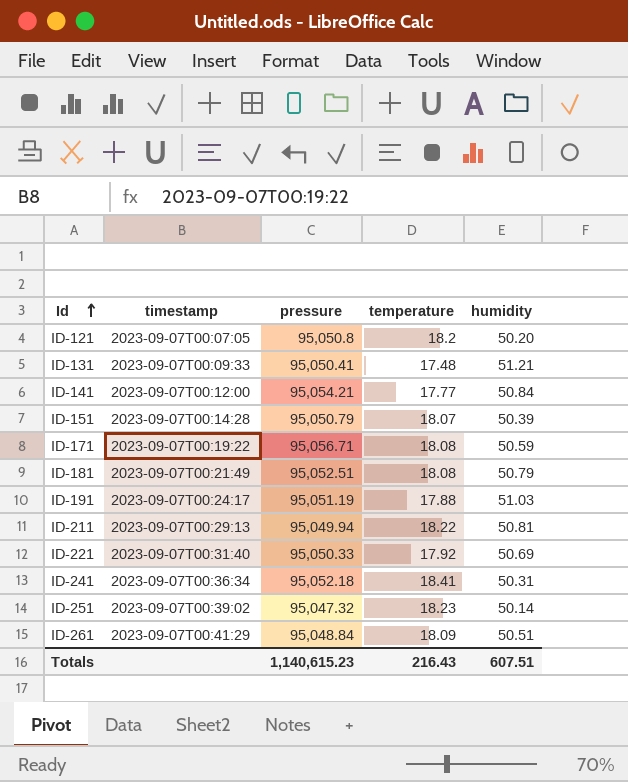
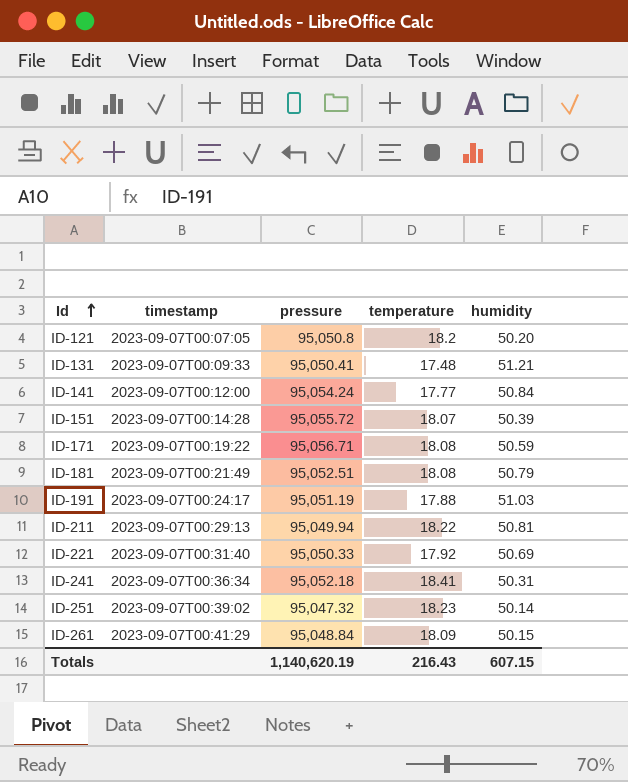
ID-141 | pressure: 95,054.21 -> 95,054.24
ID-151 | pressure: 95,050.79 -> 95,055.72
ID-261 | humidity: 50.51 -> 50.15
Totals | pressure: 1,140,615.23 -> 1,140,620.19
Totals | humidity: 607.51 -> 607.15

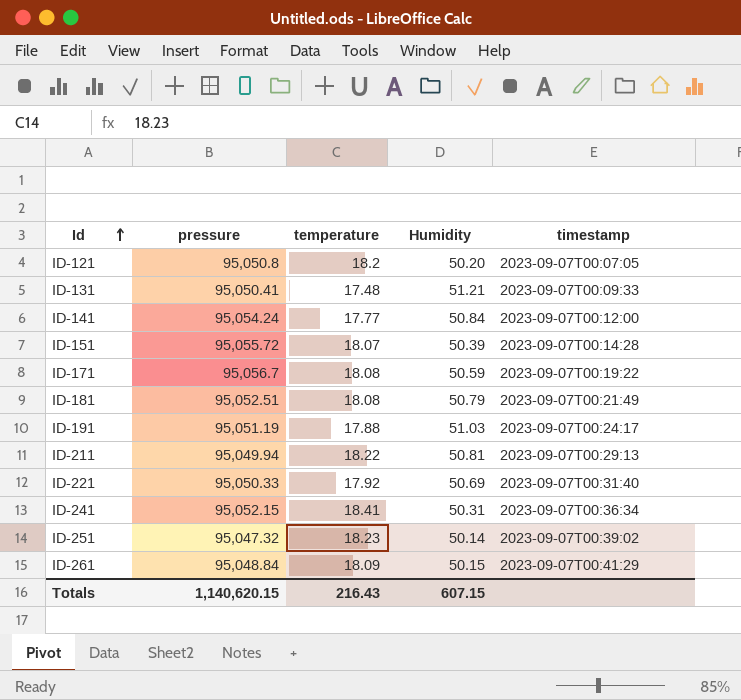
column name: humidity -> Humidity
column timestamp | position: 2 -> 5
ID-171 | pressure: 95,056.71 -> 95,056.7
ID-241 | pressure: 95,052.18 -> 95,052.15
Totals | pressure: 1,140,620.19 -> 1,140,620.15

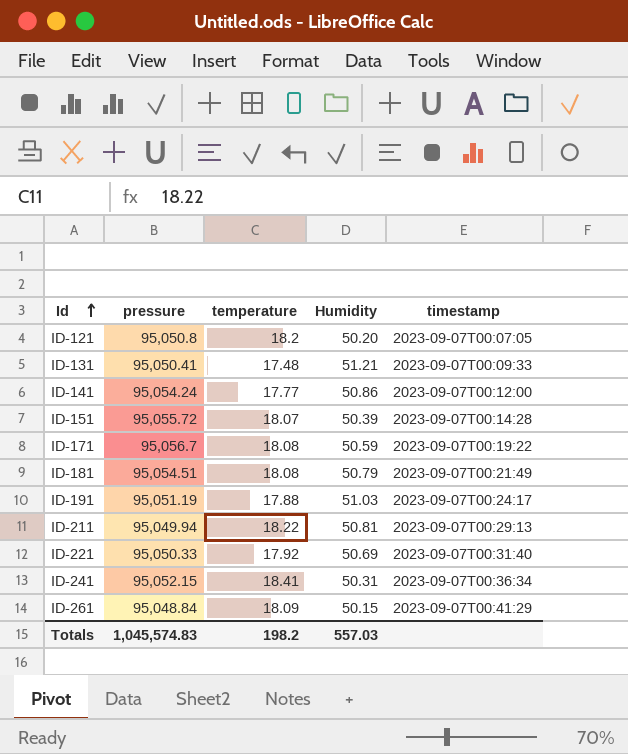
row ID-251: 95,047.32 | 18.23 | 50.14 | 2023-09-07T00:39:02 -> none
ID-141 | Humidity: 50.84 -> 50.86
ID-181 | pressure: 95,052.51 -> 95,054.51
Totals | pressure: 1,140,620.15 -> 1,045,574.83
Totals | temperature: 216.43 -> 198.2
Totals | Humidity: 607.15 -> 557.03

